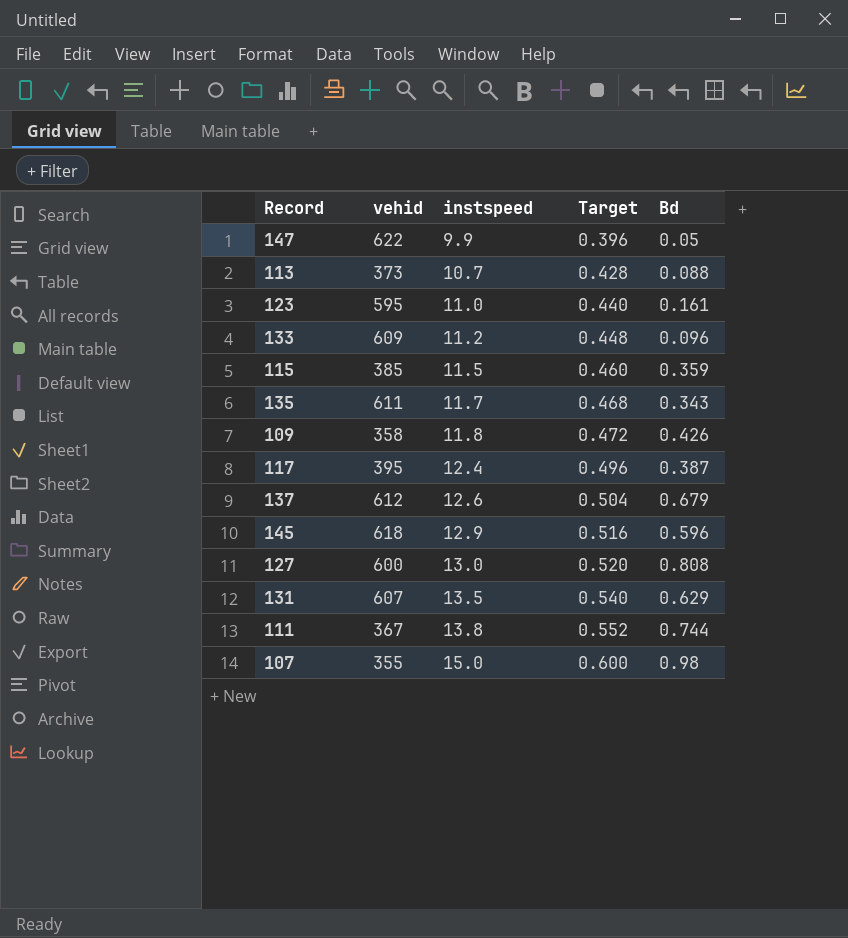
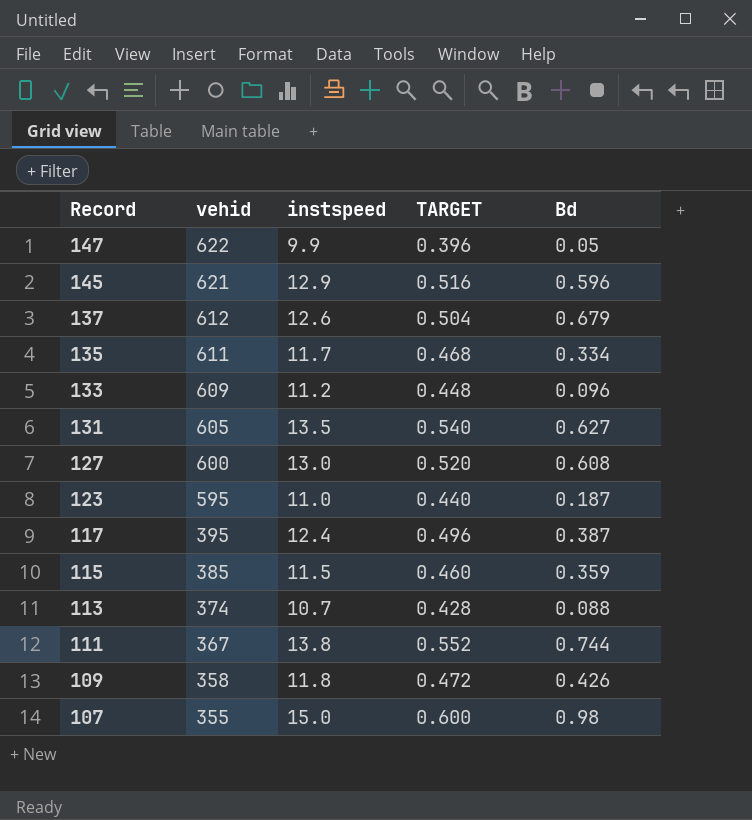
row order: instspeed ascending -> Record descending
column name: Target -> TARGET
145 | vehid: 618 -> 621
135 | Bd: 0.343 -> 0.334
131 | vehid: 607 -> 605
131 | Bd: 0.629 -> 0.627
127 | Bd: 0.808 -> 0.608
123 | Bd: 0.161 -> 0.187
113 | vehid: 373 -> 374

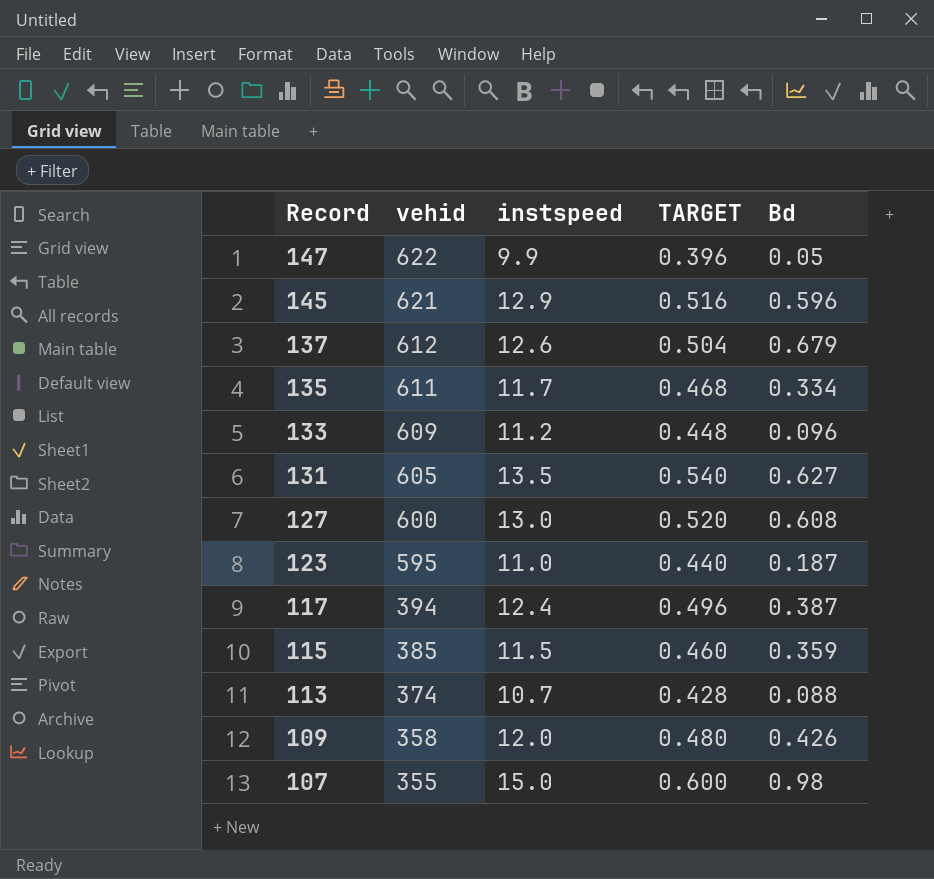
row 111: 367 | 13.8 | 0.552 | 0.744 -> none
117 | vehid: 395 -> 394
109 | instspeed: 11.8 -> 12.0
109 | TARGET: 0.472 -> 0.480

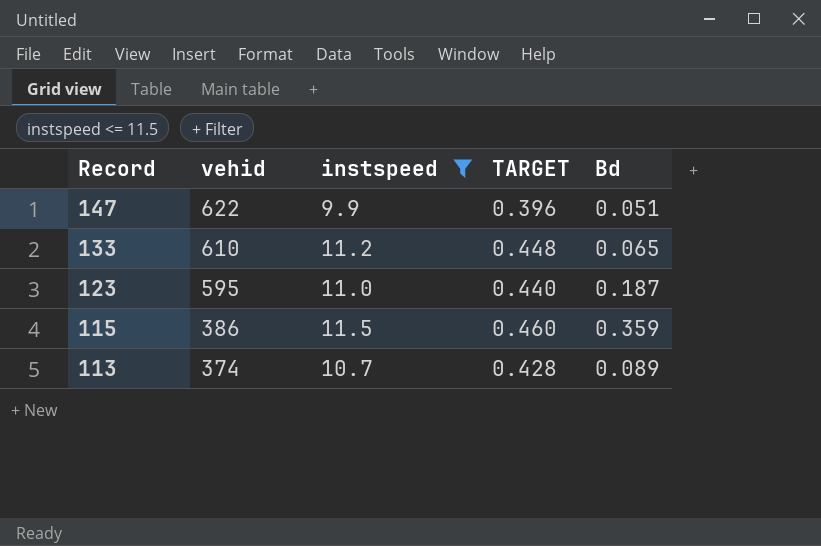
filter: none -> instspeed <= 11.5
147 | Bd: 0.05 -> 0.051
133 | vehid: 609 -> 610
133 | Bd: 0.096 -> 0.065
115 | vehid: 385 -> 386
113 | Bd: 0.088 -> 0.089

